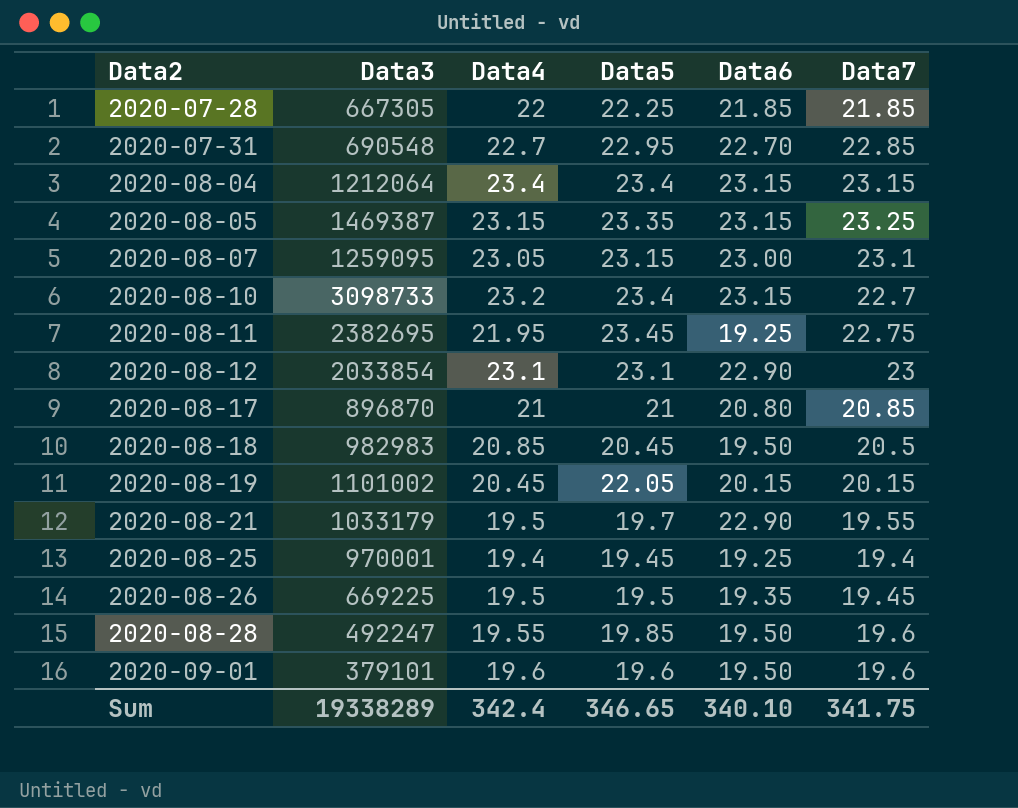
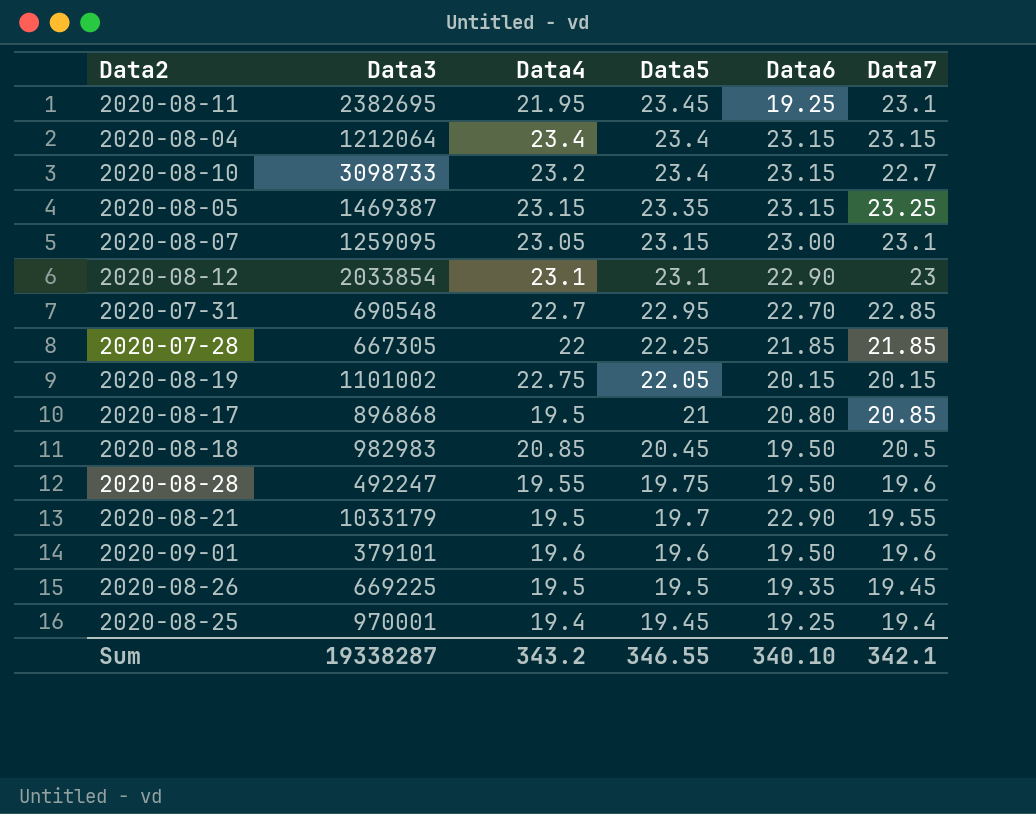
row order: Data2 ascending -> Data5 descending
2020-08-11 | Data7: 22.75 -> 23.1
2020-08-19 | Data4: 20.45 -> 22.75
2020-08-17 | Data3: 896870 -> 896868
2020-08-17 | Data4: 21 -> 19.5
2020-08-28 | Data5: 19.85 -> 19.75
Sum | Data3: 19338289 -> 19338287
Sum | Data4: 342.4 -> 343.2
Sum | Data5: 346.65 -> 346.55
Sum | Data7: 341.75 -> 342.1

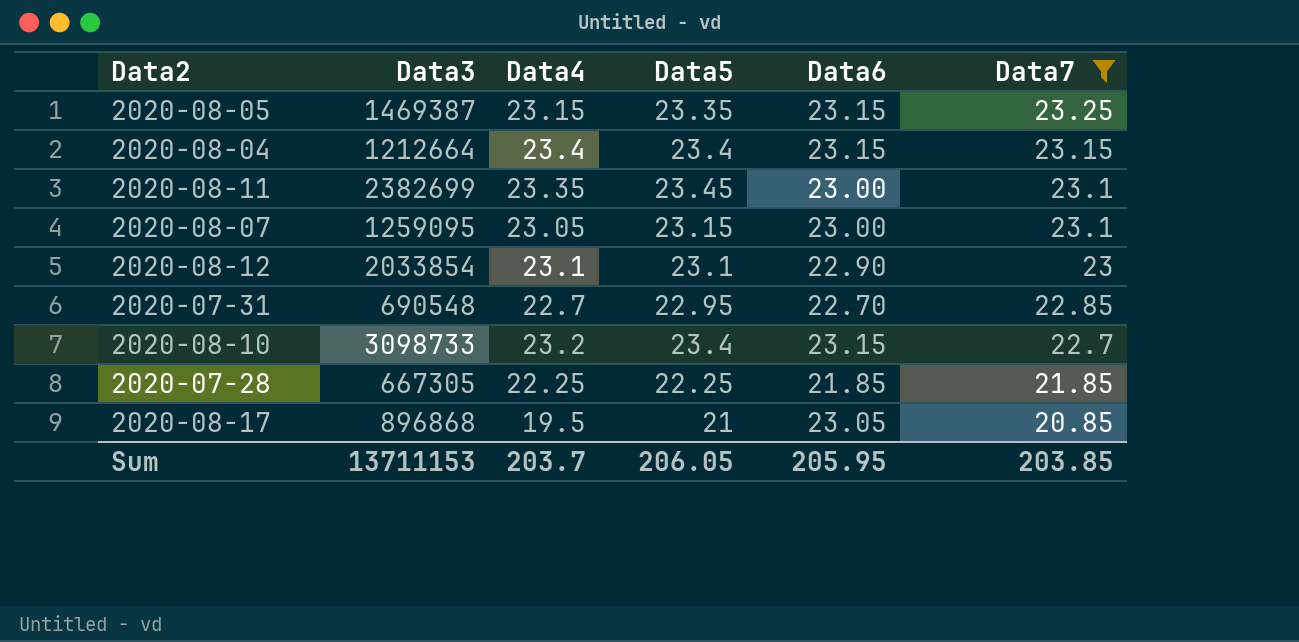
filter: none -> Data7 >= 20.85
row order: Data5 descending -> Data7 descending
2020-08-04 | Data3: 1212064 -> 1212664
2020-08-11 | Data3: 2382695 -> 2382699
2020-08-11 | Data4: 21.95 -> 23.35
2020-08-11 | Data6: 19.25 -> 23.00
2020-07-28 | Data4: 22 -> 22.25
2020-08-17 | Data6: 20.80 -> 23.05
Sum | Data3: 19338287 -> 13711153
Sum | Data4: 343.2 -> 203.7
Sum | Data5: 346.55 -> 206.05
Sum | Data6: 340.10 -> 205.95
Sum | Data7: 342.1 -> 203.85

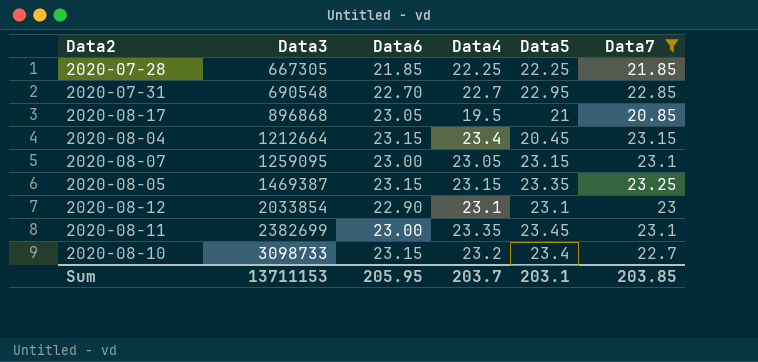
row order: Data7 descending -> Data3 ascending
column Data6 | position: 5 -> 3
2020-08-04 | Data5: 23.4 -> 20.45
Sum | Data5: 206.05 -> 203.1

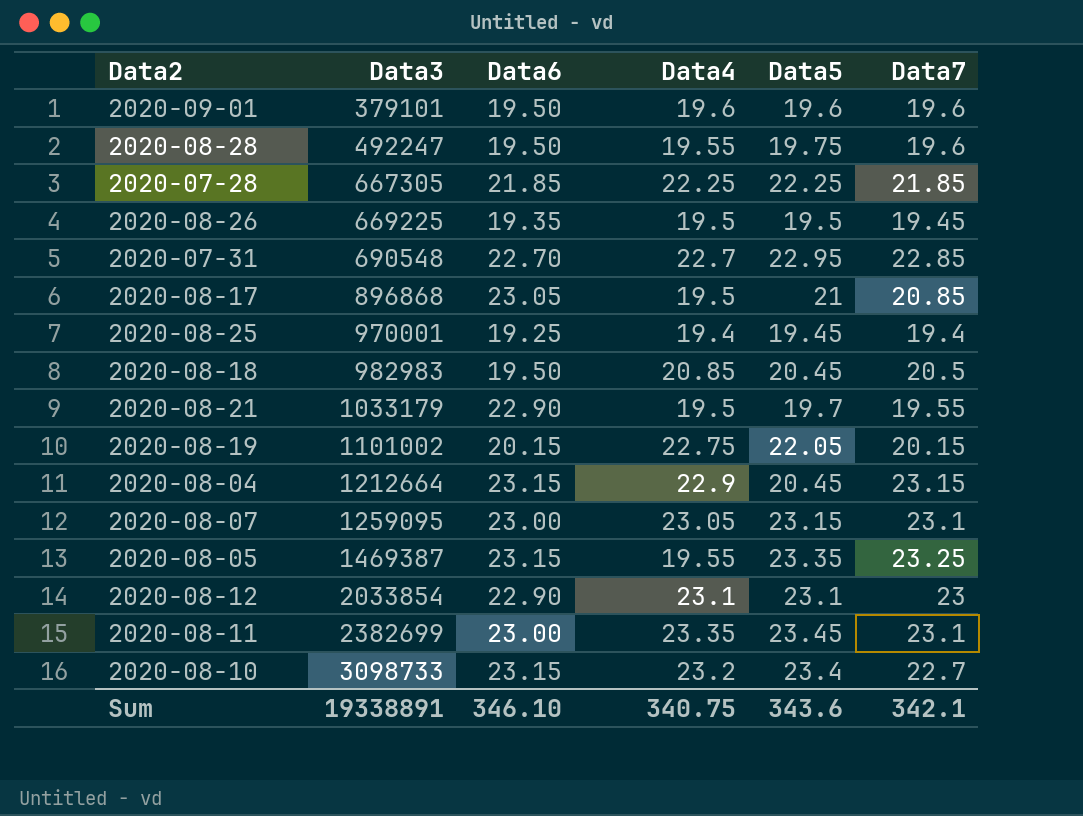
filter: Data7 >= 20.85 -> none
2020-08-04 | Data4: 23.4 -> 22.9
2020-08-05 | Data4: 23.15 -> 19.55
Sum | Data3: 13711153 -> 19338891
Sum | Data6: 205.95 -> 346.10
Sum | Data4: 203.7 -> 340.75
Sum | Data5: 203.1 -> 343.6
Sum | Data7: 203.85 -> 342.1

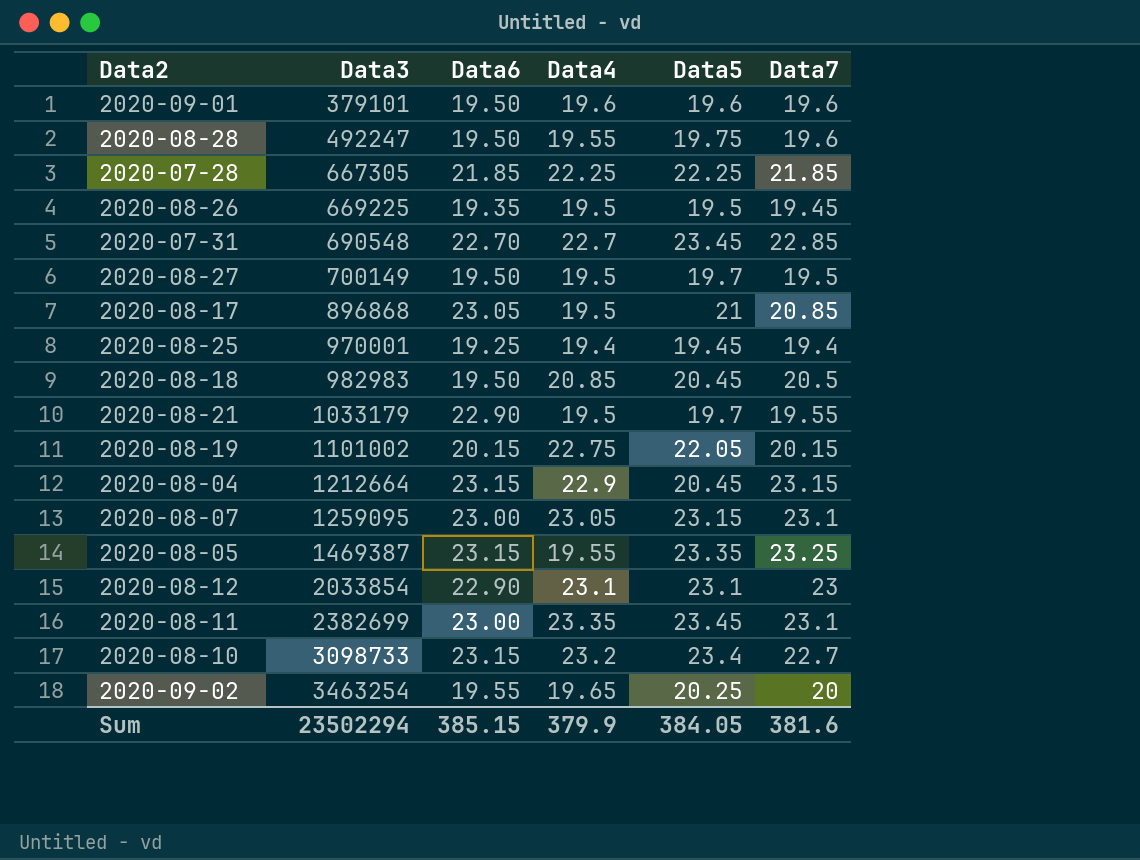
2020-07-31 | Data5: 22.95 -> 23.45
row 2020-08-27: none -> 700149 | 19.50 | 19.5 | 19.7 | 19.5
row 2020-09-02: none -> 3463254 | 19.55 | 19.65 | 20.25 | 20
Sum | Data3: 19338891 -> 23502294
Sum | Data6: 346.10 -> 385.15
Sum | Data4: 340.75 -> 379.9
Sum | Data5: 343.6 -> 384.05
Sum | Data7: 342.1 -> 381.6

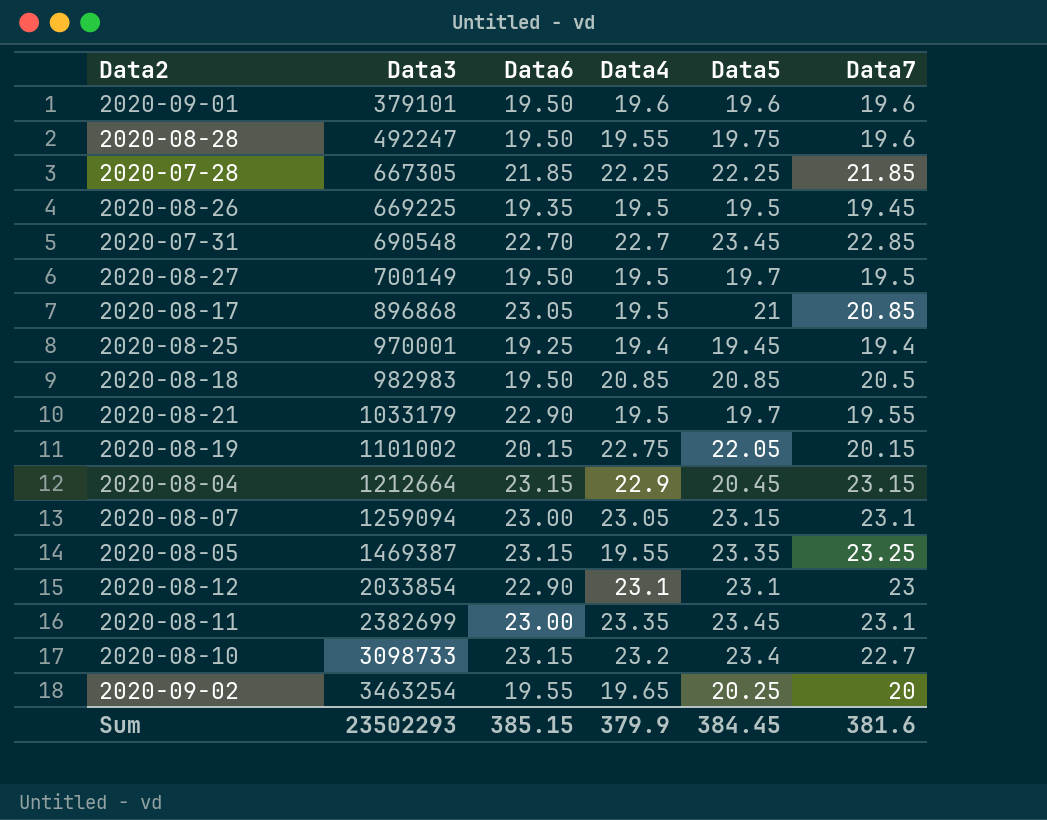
2020-08-18 | Data5: 20.45 -> 20.85
2020-08-07 | Data3: 1259095 -> 1259094
Sum | Data3: 23502294 -> 23502293
Sum | Data5: 384.05 -> 384.45

